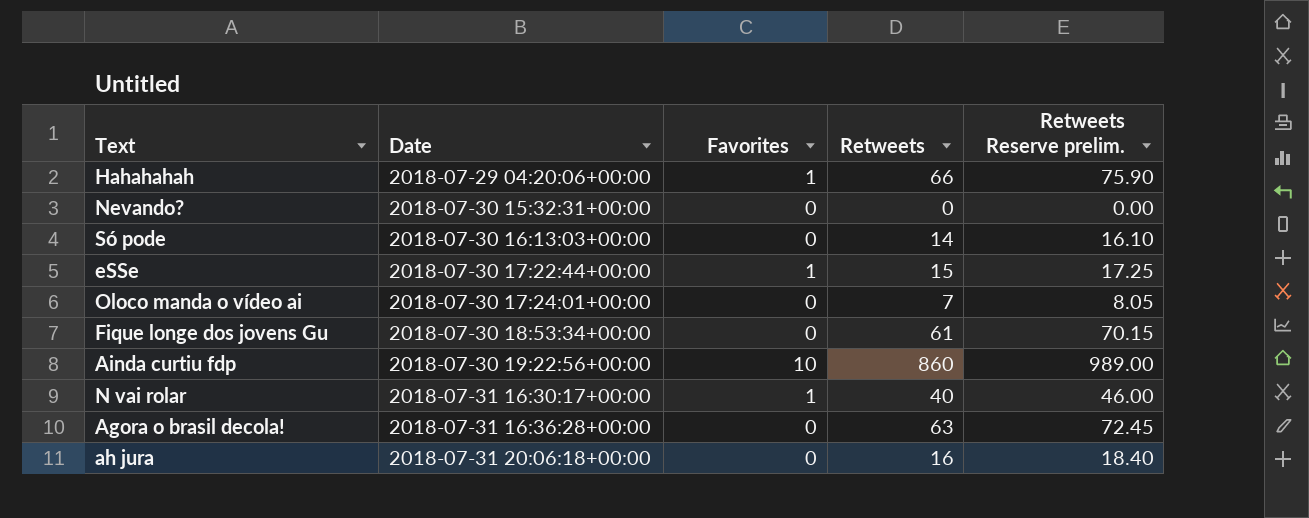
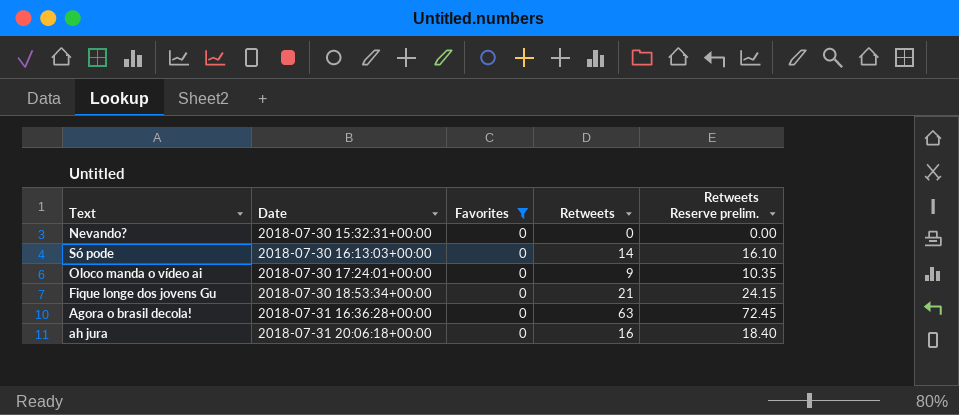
filter: none -> Favorites = 0
Oloco manda o vídeo ai | Retweets: 7 -> 9
Oloco manda o vídeo ai | Retweets Reserve prelim.: 8.05 -> 10.35
Fique longe dos jovens Gu | Retweets: 61 -> 21
Fique longe dos jovens Gu | Retweets Reserve prelim.: 70.15 -> 24.15

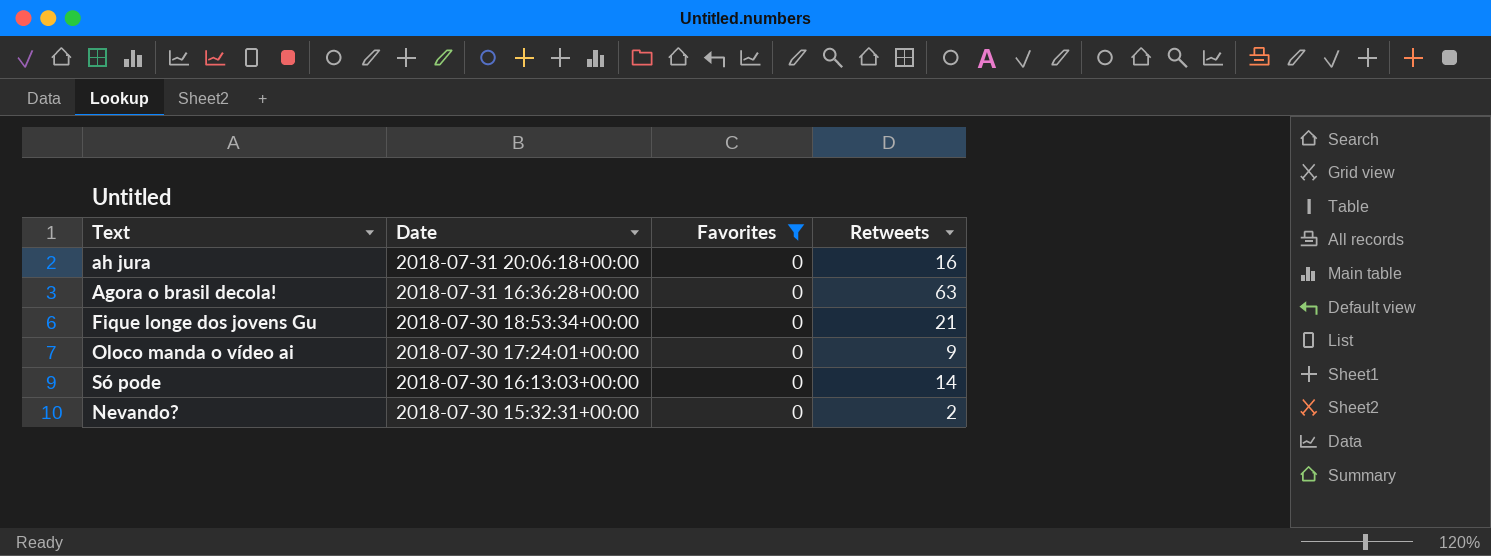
row order: Date ascending -> Date descending
column Retweets Reserve prelim. | formula: [Retweets] * 1.15 -> none
Nevando? | Retweets: 0 -> 2

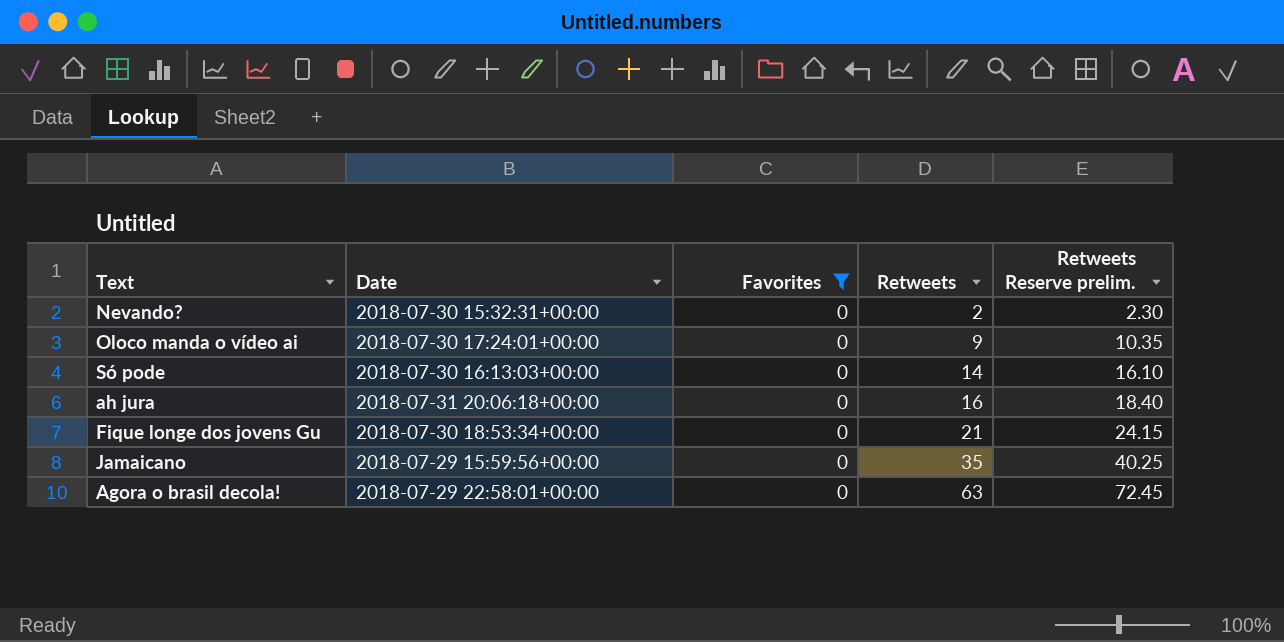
row order: Date descending -> Retweets ascending
column Retweets Reserve prelim. | formula: none -> [Retweets] * 1.15
row Jamaicano: none -> 2018-07-29 15:59:56+00:00 | 0 | 35 | 40.25
Agora o brasil decola! | Date: 2018-07-31 16:36:28+00:00 -> 2018-07-29 22:58:01+00:00

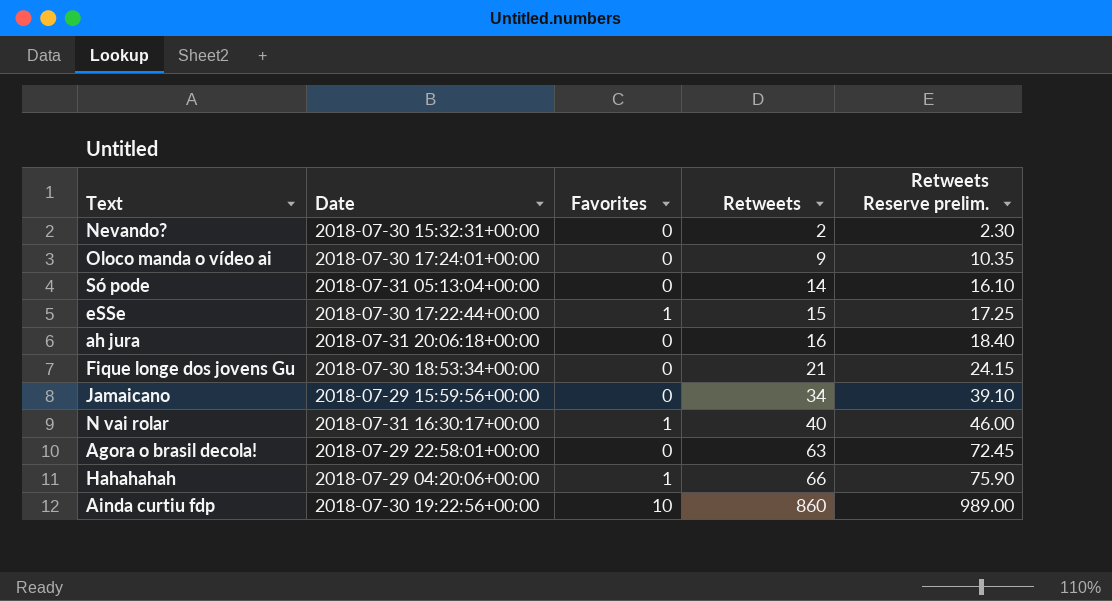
filter: Favorites = 0 -> none
Só pode | Date: 2018-07-30 16:13:03+00:00 -> 2018-07-31 05:13:04+00:00
Jamaicano | Retweets: 35 -> 34
Jamaicano | Retweets Reserve prelim.: 40.25 -> 39.10

